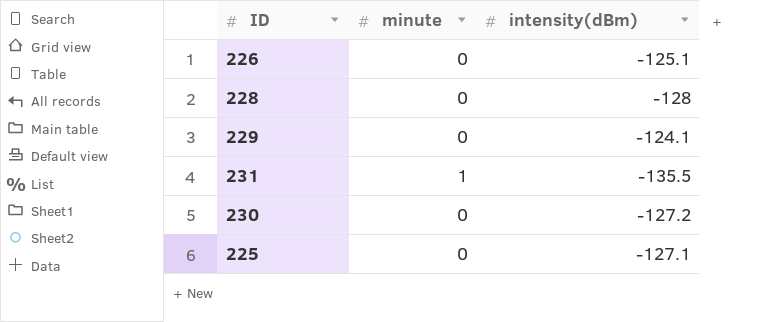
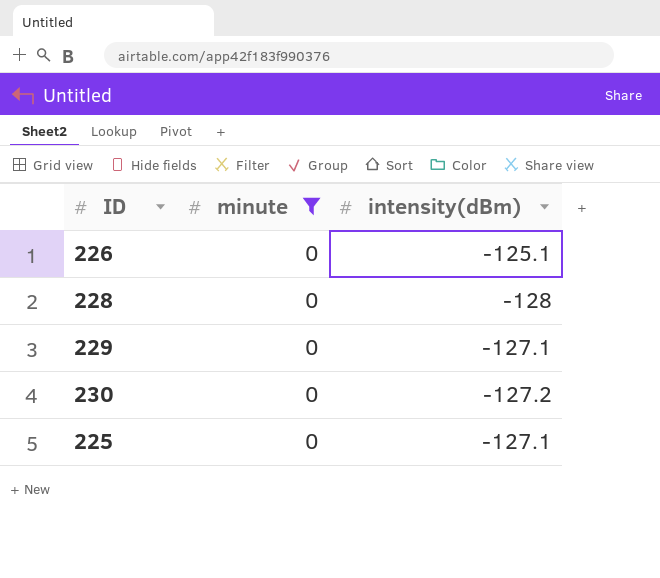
filter: none -> minute = 0
229 | intensity(dBm): -124.1 -> -127.1

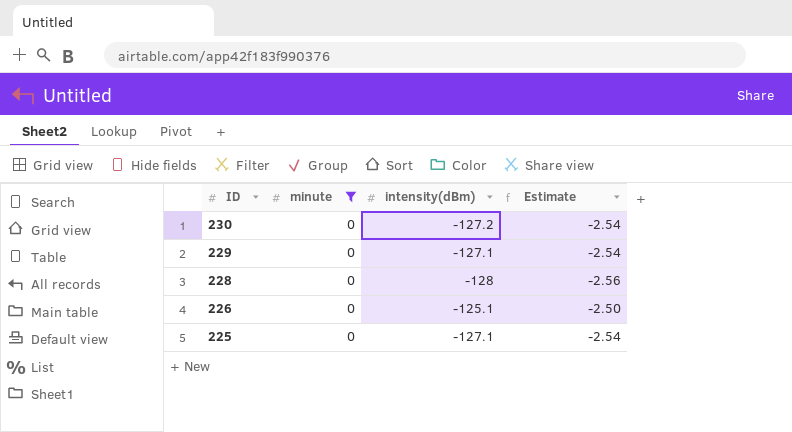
row order: none -> ID descending
column Estimate | formula: none -> [intensity(dBm)] * 0.02

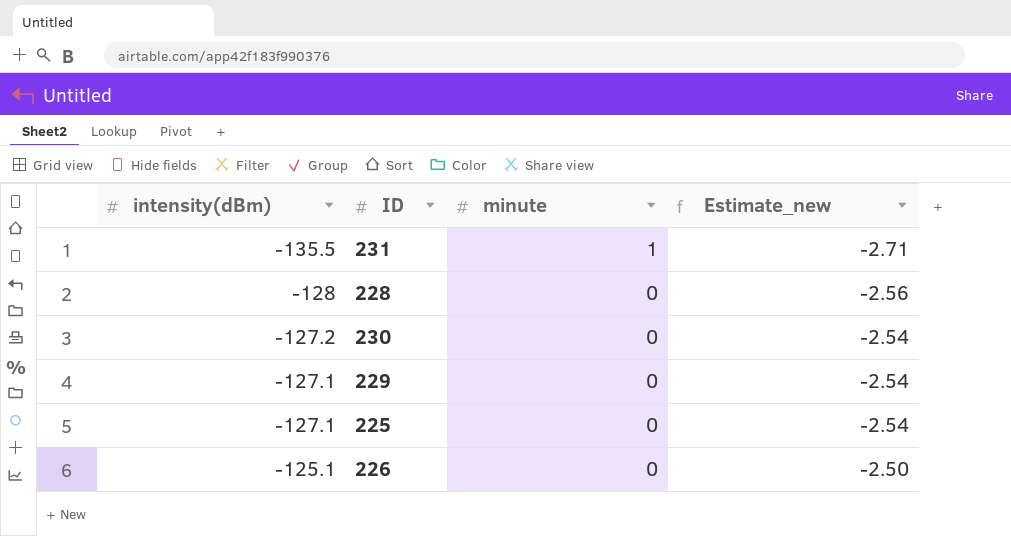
filter: minute = 0 -> none
row order: ID descending -> intensity(dBm) ascending
column intensity(dBm) | position: 3 -> 1
column name: Estimate -> Estimate_new

